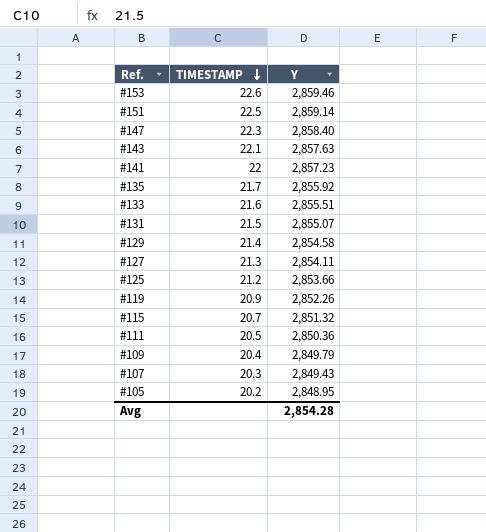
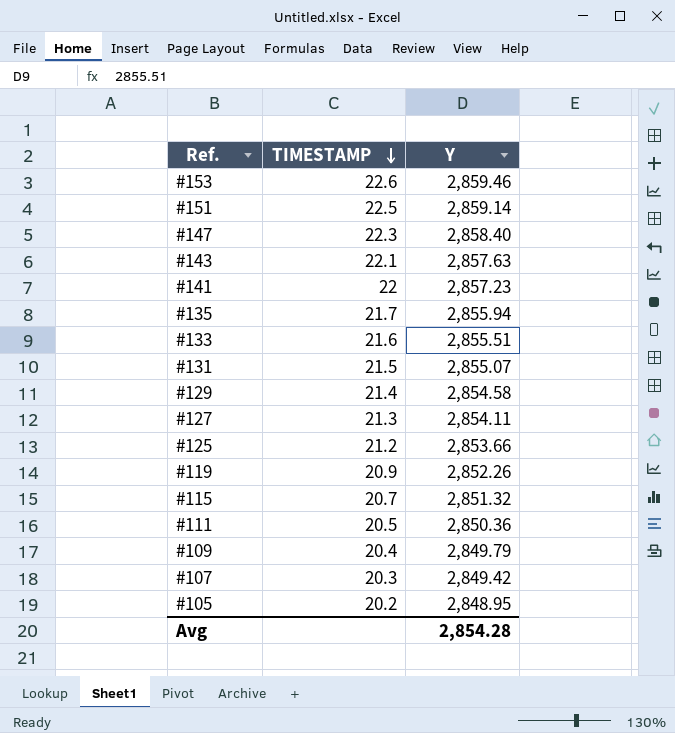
#135 | Y: 2,855.92 -> 2,855.94
#107 | Y: 2,849.43 -> 2,849.42

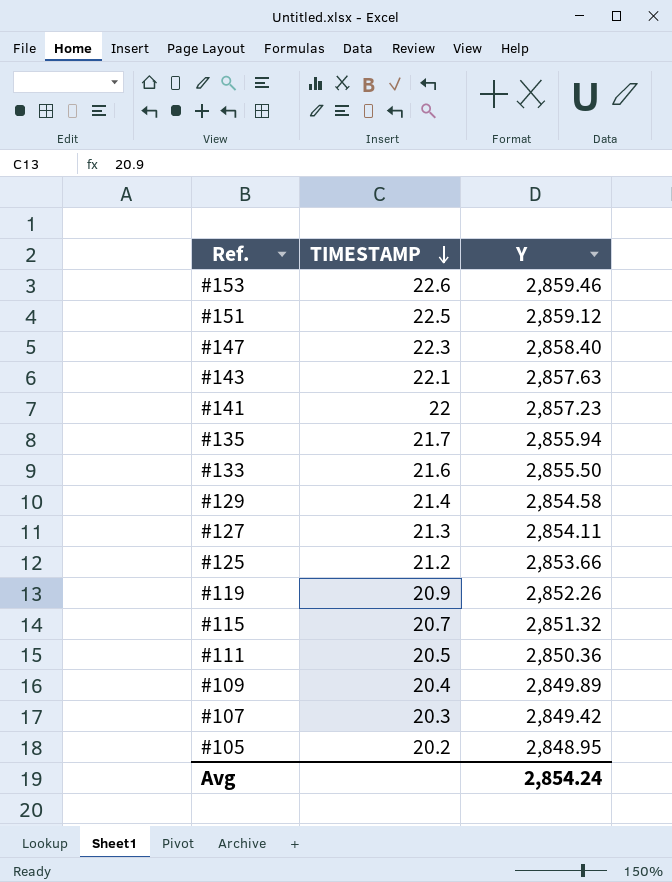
row #131: 21.5 | 2,855.07 -> none
#151 | Y: 2,859.14 -> 2,859.12
#133 | Y: 2,855.51 -> 2,855.50
#109 | Y: 2,849.79 -> 2,849.89
Avg | Y: 2,854.28 -> 2,854.24

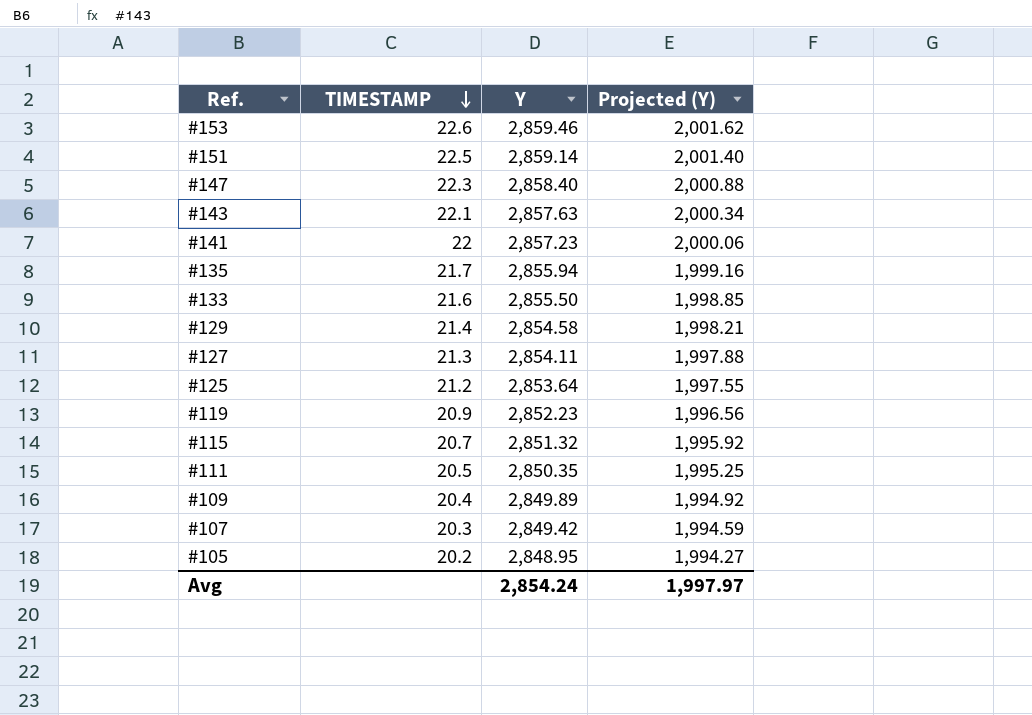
column Projected (Y) | formula: none -> [Y] * 0.7
#151 | Y: 2,859.12 -> 2,859.14
#125 | Y: 2,853.66 -> 2,853.64
#119 | Y: 2,852.26 -> 2,852.23
#111 | Y: 2,850.36 -> 2,850.35

